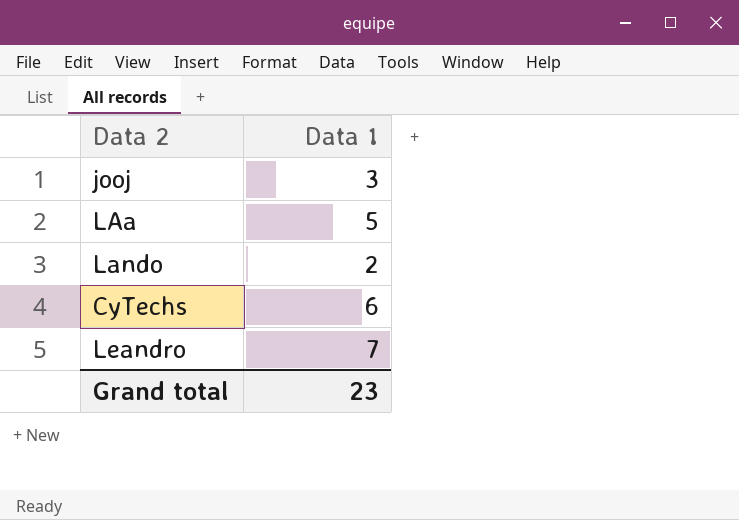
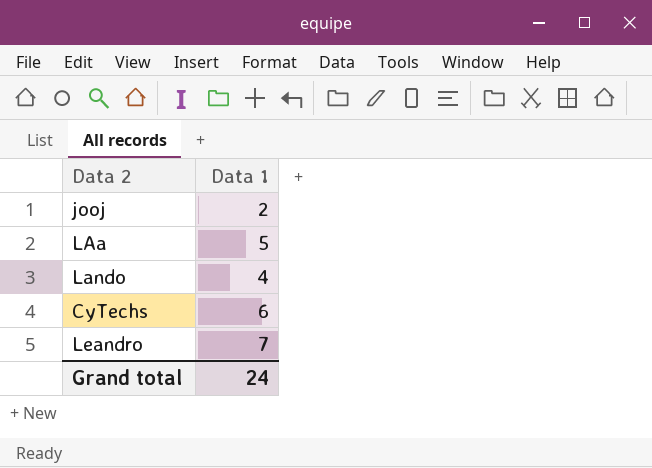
jooj | Data 1: 3 -> 2
Lando | Data 1: 2 -> 4
Grand total | Data 1: 23 -> 24

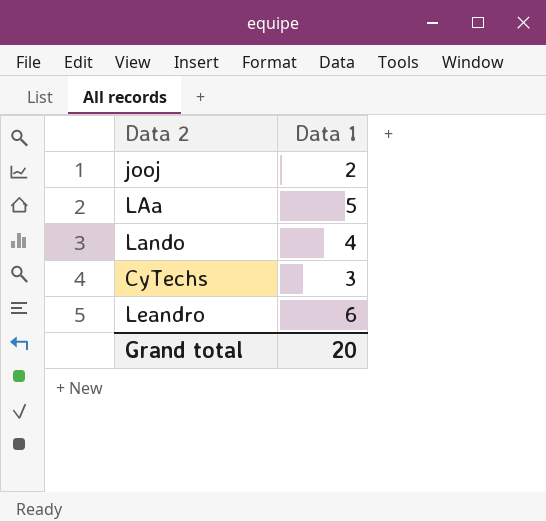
CyTechs | Data 1: 6 -> 3
Leandro | Data 1: 7 -> 6
Grand total | Data 1: 24 -> 20

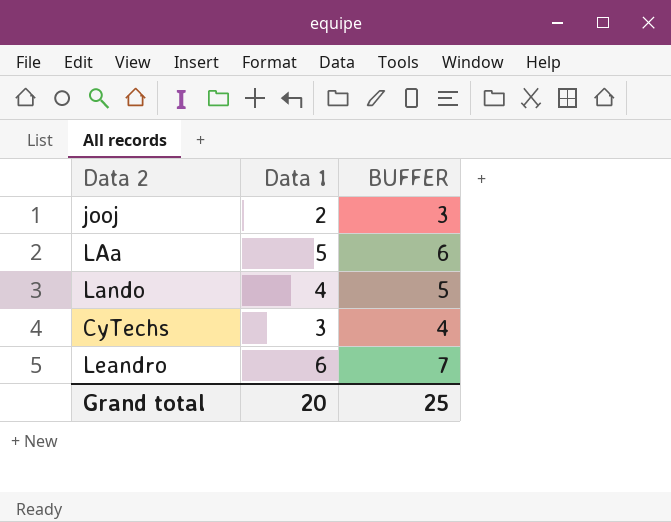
column BUFFER | formula: none -> [Data 1] + 1

